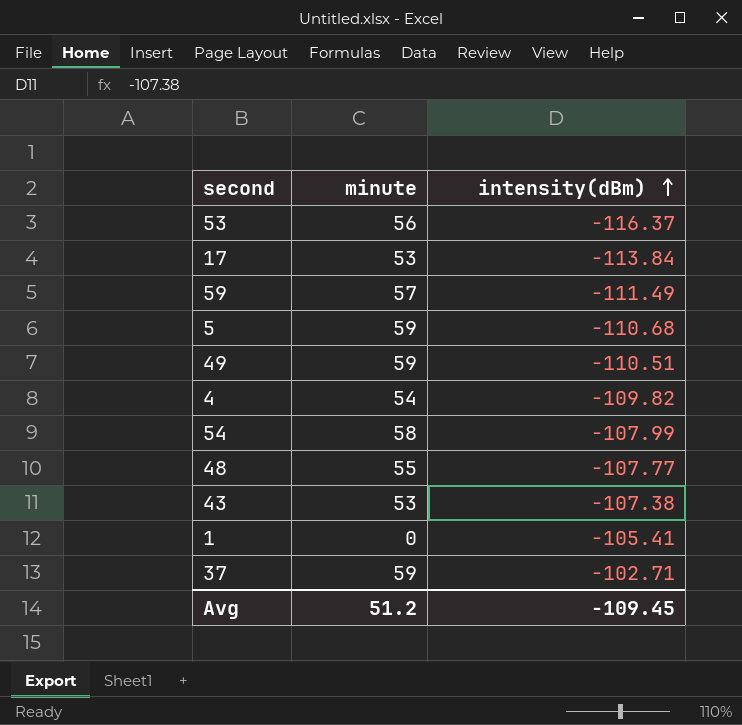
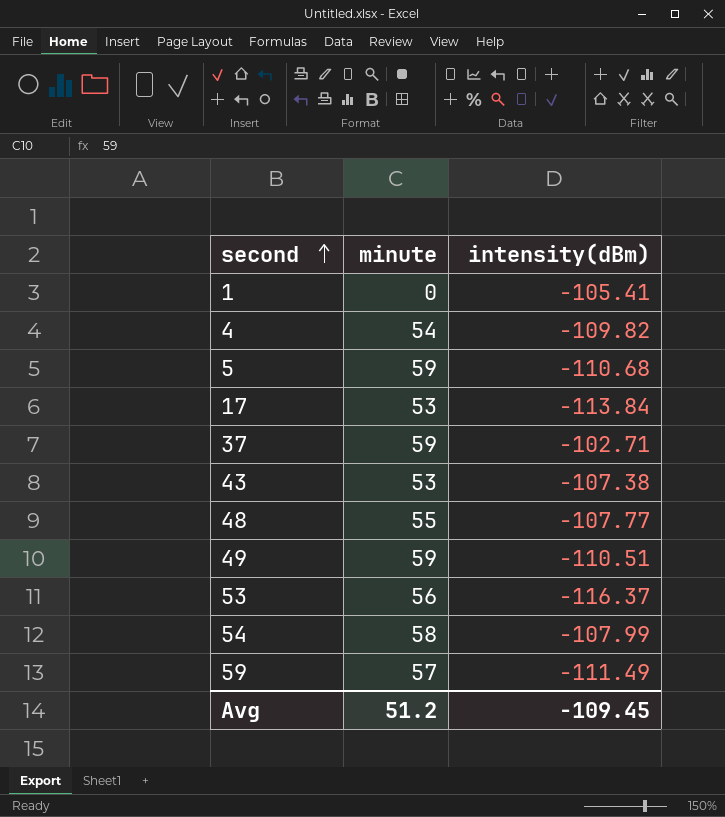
row order: intensity(dBm) ascending -> second ascending

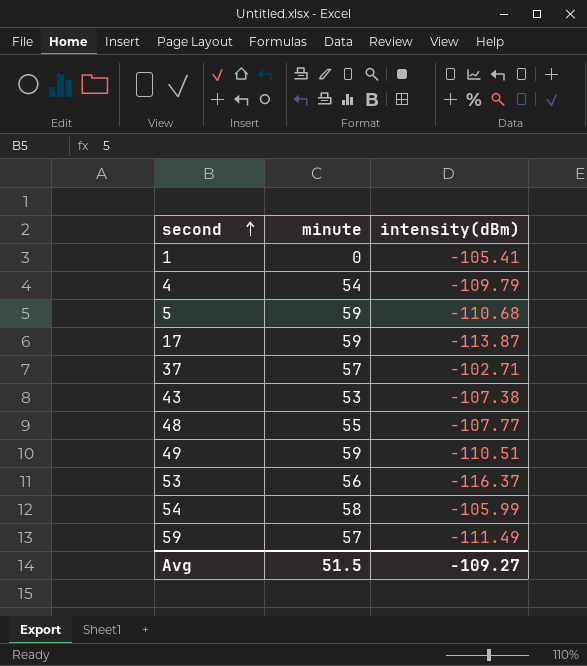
4 | intensity(dBm): -109.82 -> -109.79
17 | minute: 53 -> 59
17 | intensity(dBm): -113.84 -> -113.87
37 | minute: 59 -> 57
54 | intensity(dBm): -107.99 -> -105.99
Avg | minute: 51.2 -> 51.5
Avg | intensity(dBm): -109.45 -> -109.27

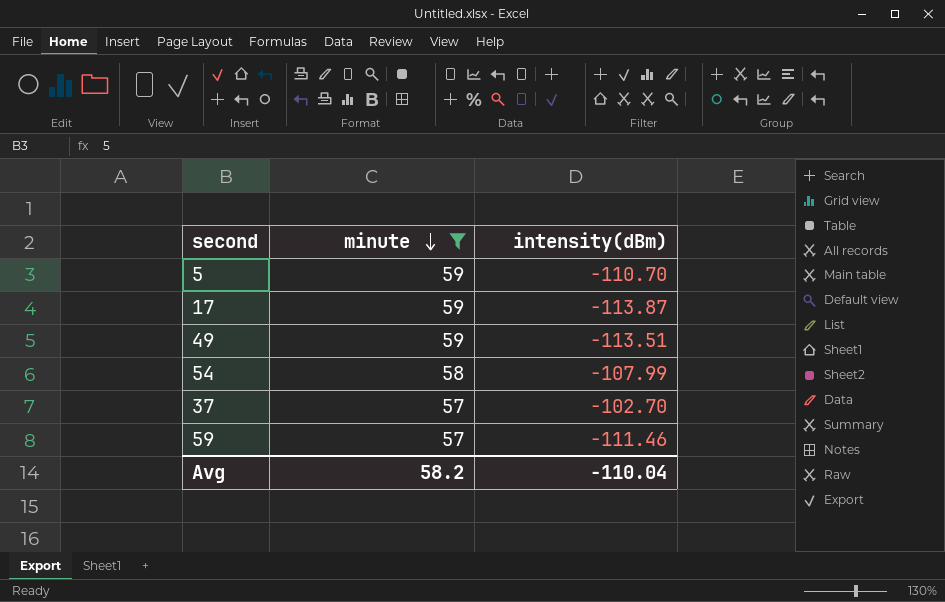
filter: none -> minute >= 57
row order: second ascending -> minute descending
5 | intensity(dBm): -110.68 -> -110.70
49 | intensity(dBm): -110.51 -> -113.51
54 | intensity(dBm): -105.99 -> -107.99
37 | intensity(dBm): -102.71 -> -102.70
59 | intensity(dBm): -111.49 -> -111.46
Avg | minute: 51.5 -> 58.2
Avg | intensity(dBm): -109.27 -> -110.04

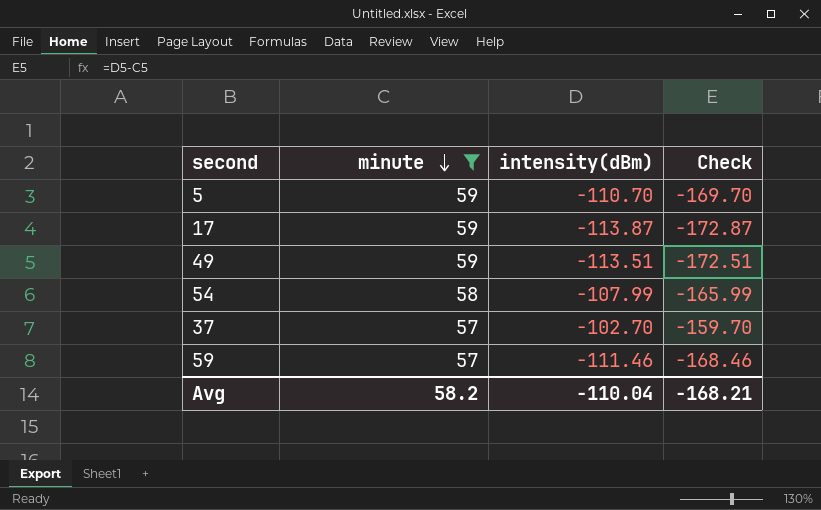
column Check | formula: none -> [intensity(dBm)] - [minute]

